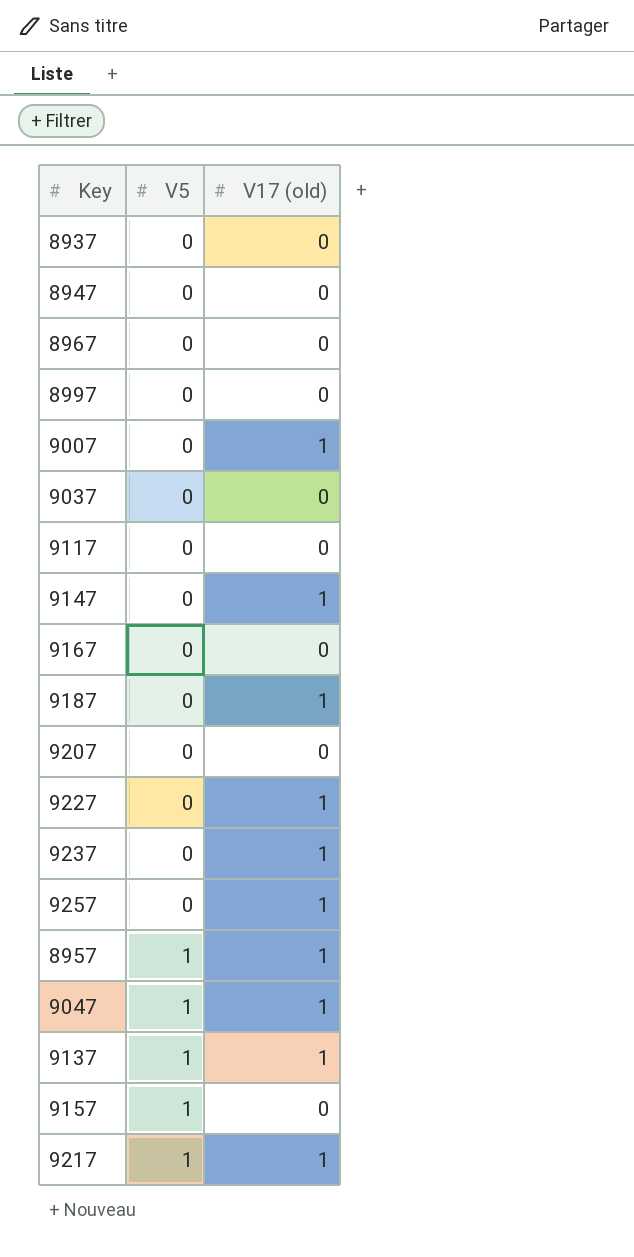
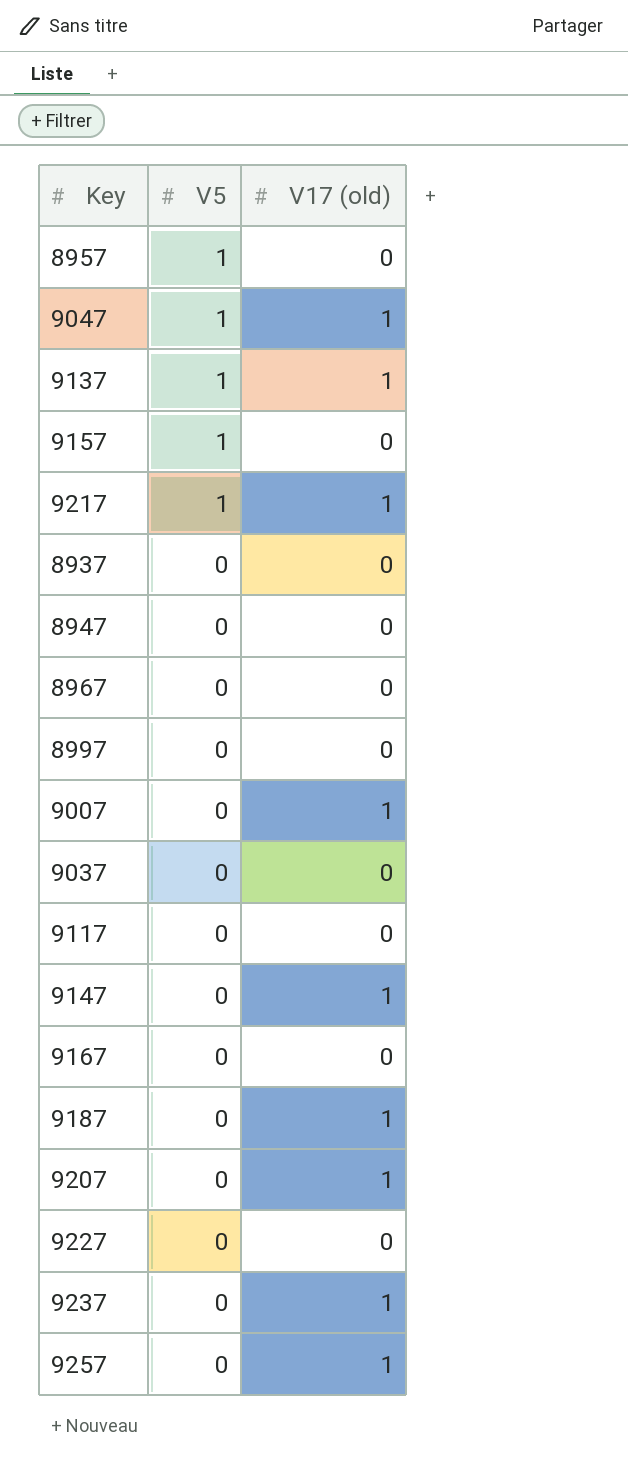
row order: V5 ascending -> V5 descending
8957 | V17 (old): 1 -> 0
9207 | V17 (old): 0 -> 1
9227 | V17 (old): 1 -> 0

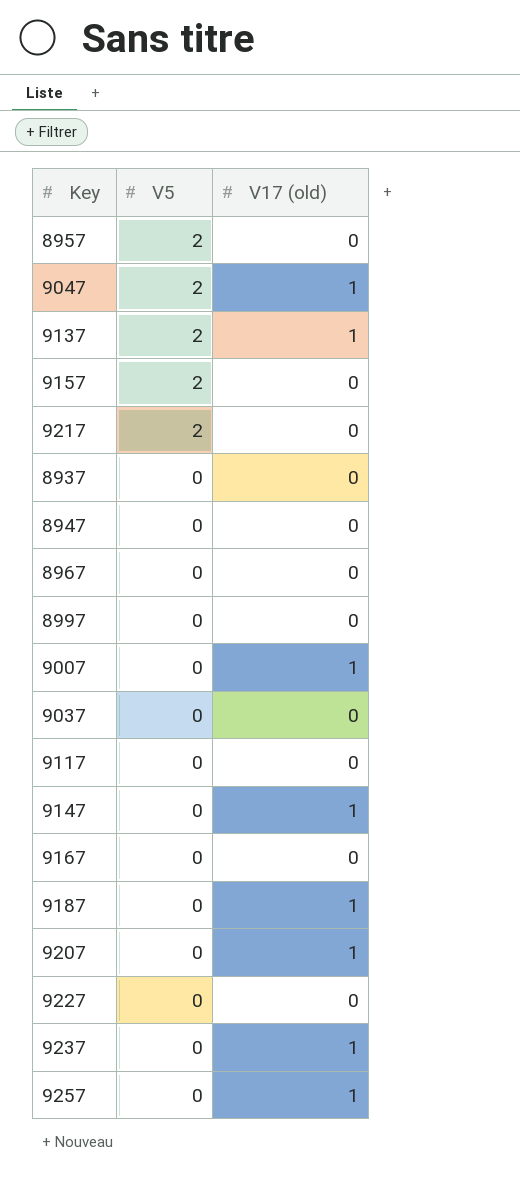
8957 | V5: 1 -> 2
9047 | V5: 1 -> 2
9137 | V5: 1 -> 2
9157 | V5: 1 -> 2
9217 | V5: 1 -> 2
9217 | V17 (old): 1 -> 0

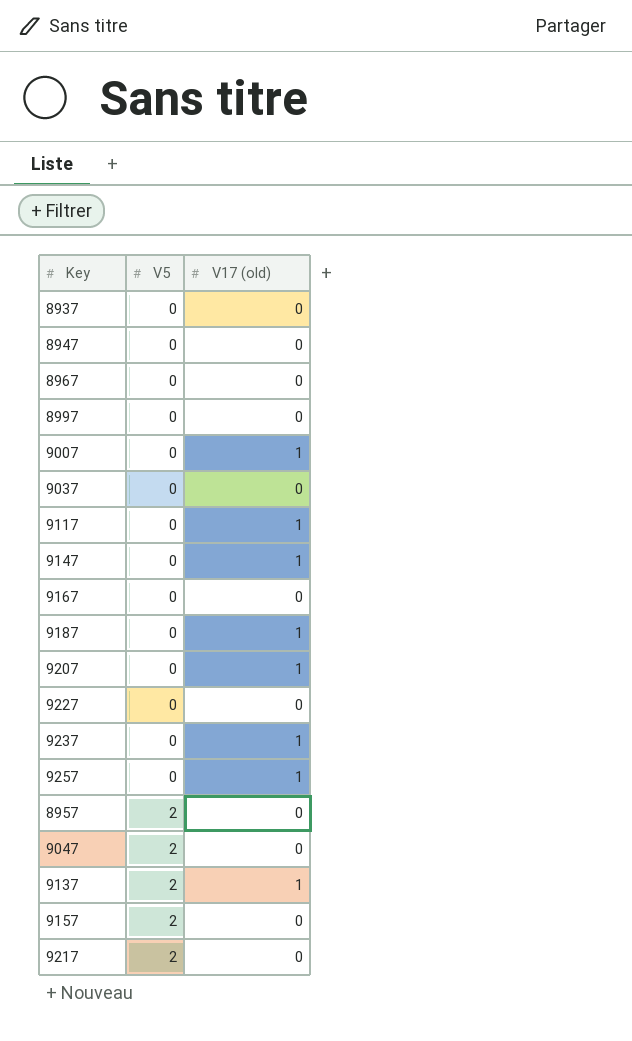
row order: V5 descending -> V5 ascending
9117 | V17 (old): 0 -> 1
9047 | V17 (old): 1 -> 0

